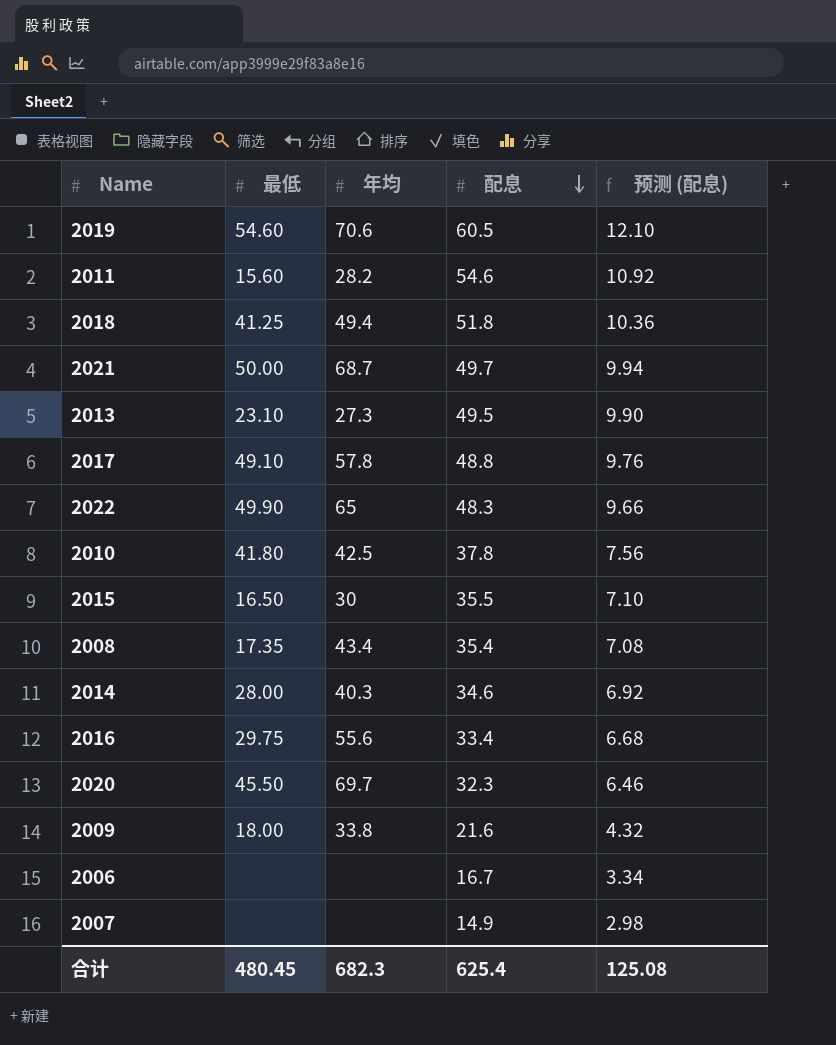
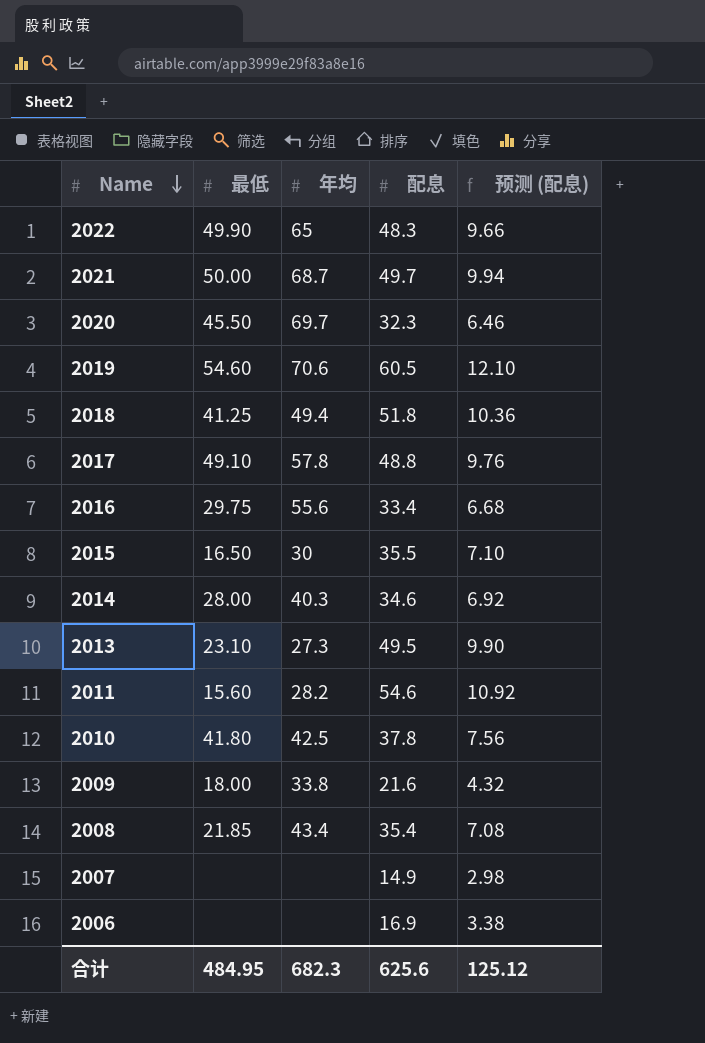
row order: 配息 descending -> Name descending
2008 | 最低: 17.35 -> 21.85
2006 | 配息: 16.7 -> 16.9
2006 | 预测 (配息): 3.34 -> 3.38
合计 | 最低: 480.45 -> 484.95
合计 | 配息: 625.4 -> 625.6
合计 | 预测 (配息): 125.08 -> 125.12

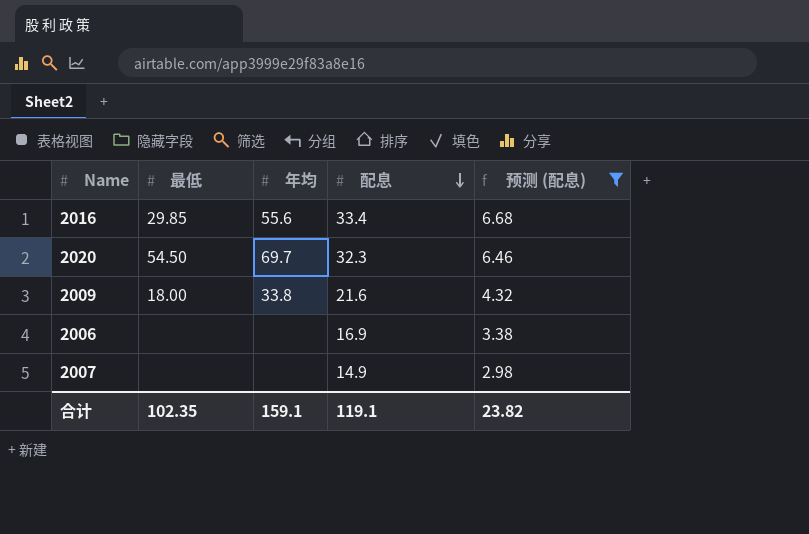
filter: none -> 预测 (配息) <= 6.68
row order: Name descending -> 配息 descending
2016 | 最低: 29.75 -> 29.85
2020 | 最低: 45.50 -> 54.50
合计 | 最低: 484.95 -> 102.35
合计 | 年均: 682.3 -> 159.1
合计 | 配息: 625.6 -> 119.1
合计 | 预测 (配息): 125.12 -> 23.82

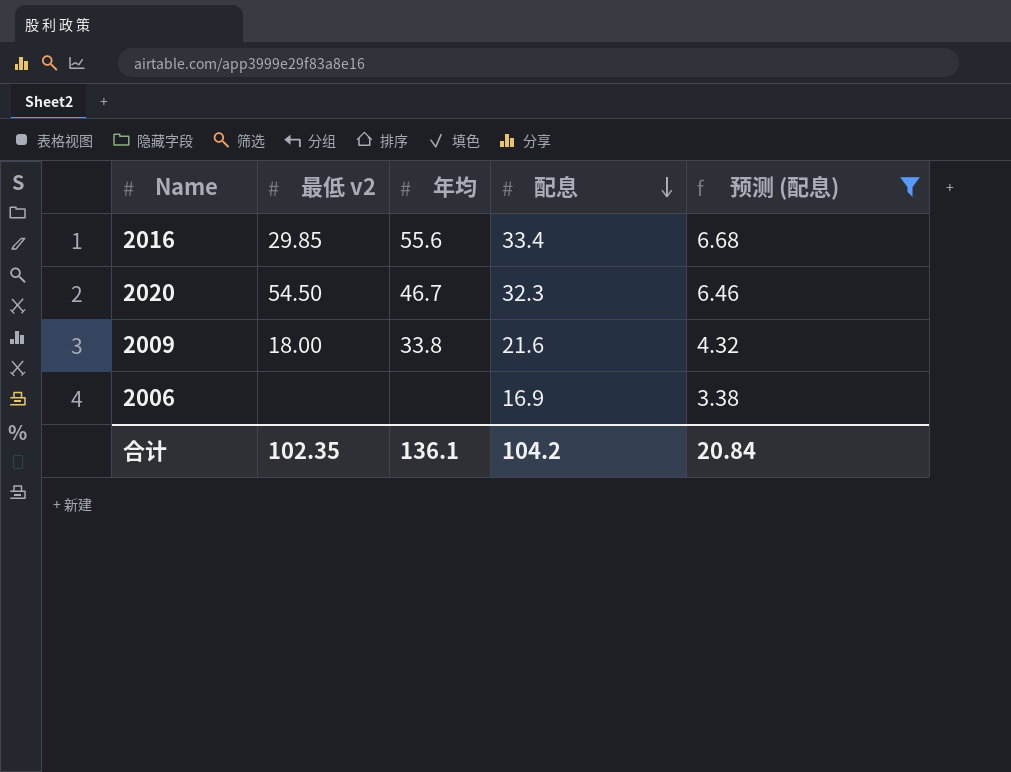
column name: 最低 -> 最低 v2
row 2007: none | none | 14.9 | 2.98 -> none
2020 | 年均: 69.7 -> 46.7
合计 | 年均: 159.1 -> 136.1
合计 | 配息: 119.1 -> 104.2
合计 | 预测 (配息): 23.82 -> 20.84

